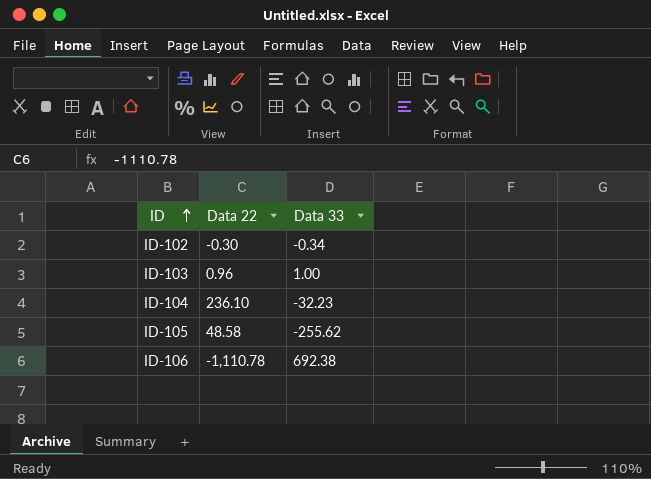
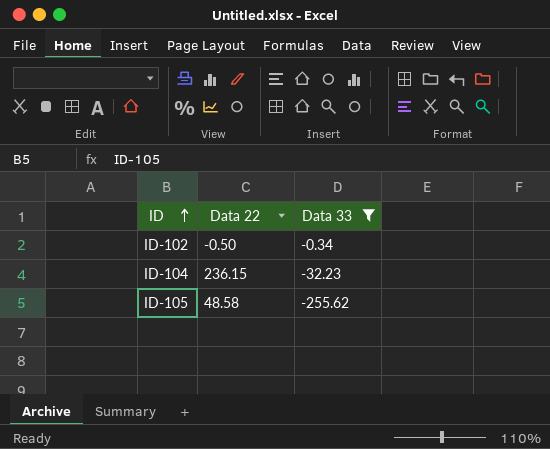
filter: none -> Data 33 <= -0.34
ID-102 | Data 22: -0.30 -> -0.50
ID-104 | Data 22: 236.10 -> 236.15

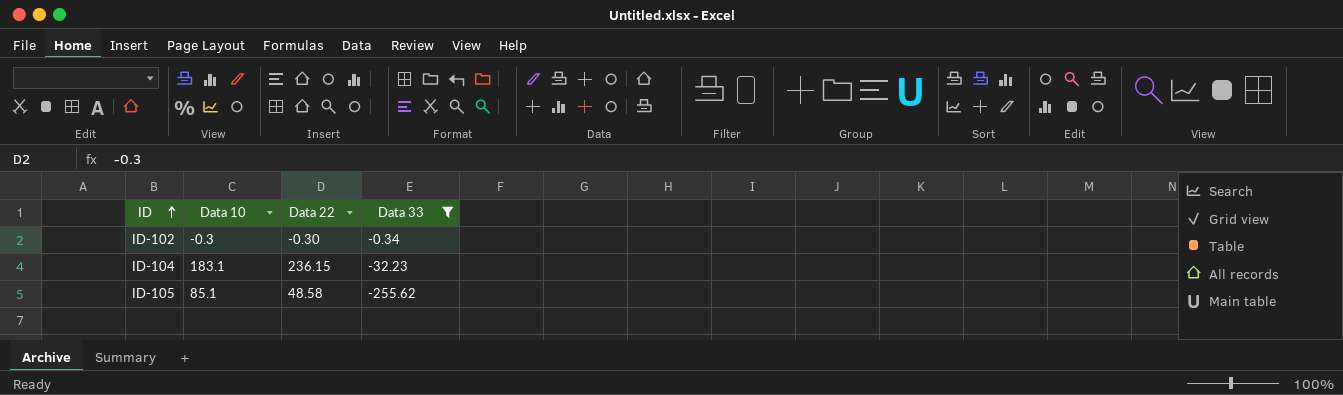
column Data 10 | position: none -> 2
ID-102 | Data 22: -0.50 -> -0.30

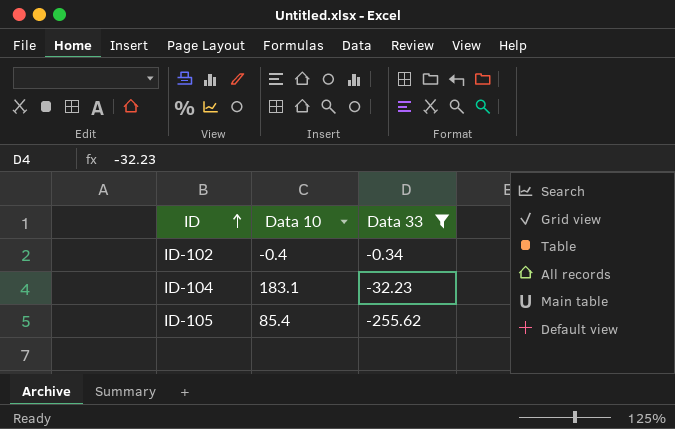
column Data 22 | position: 3 -> none
ID-102 | Data 10: -0.3 -> -0.4
ID-105 | Data 10: 85.1 -> 85.4

